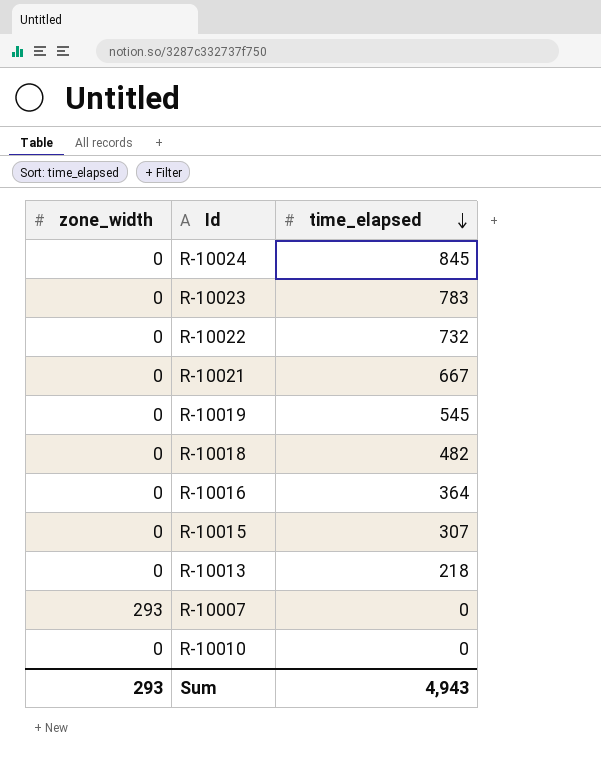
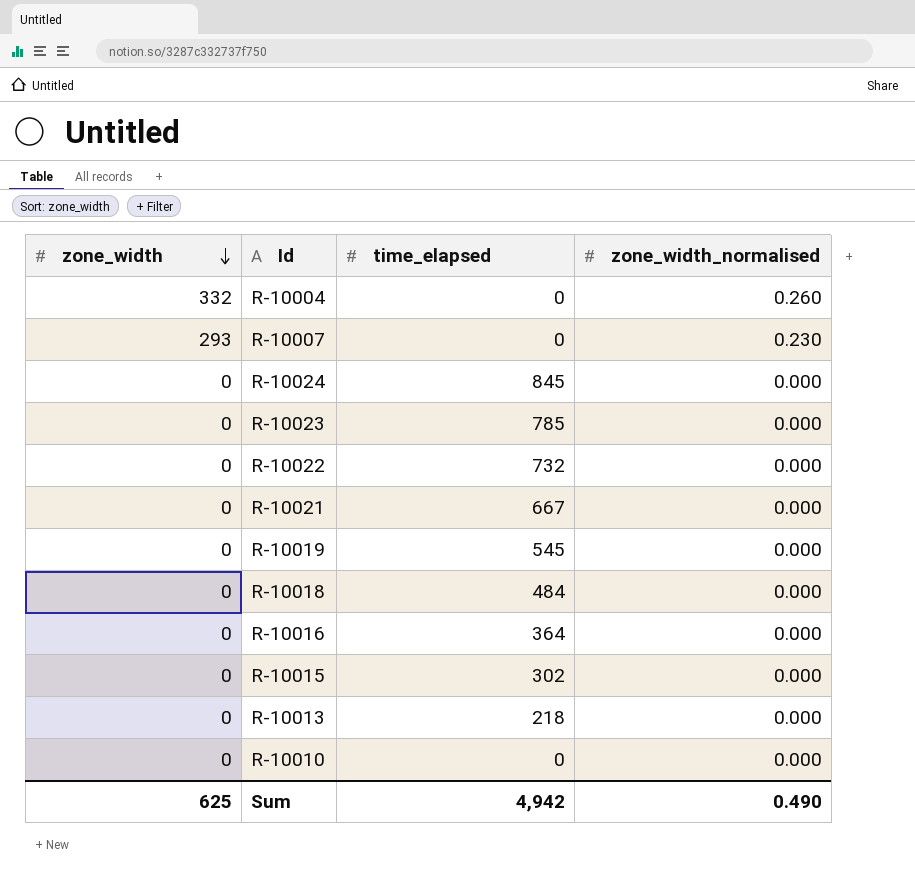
row order: time_elapsed descending -> zone_width descending
column zone_width_normalised | position: none -> 4
row R-10004: none -> 332 | 0 | 0.260
R-10023 | time_elapsed: 783 -> 785
R-10018 | time_elapsed: 482 -> 484
R-10015 | time_elapsed: 307 -> 302
Sum | zone_width: 293 -> 625
Sum | time_elapsed: 4,943 -> 4,942

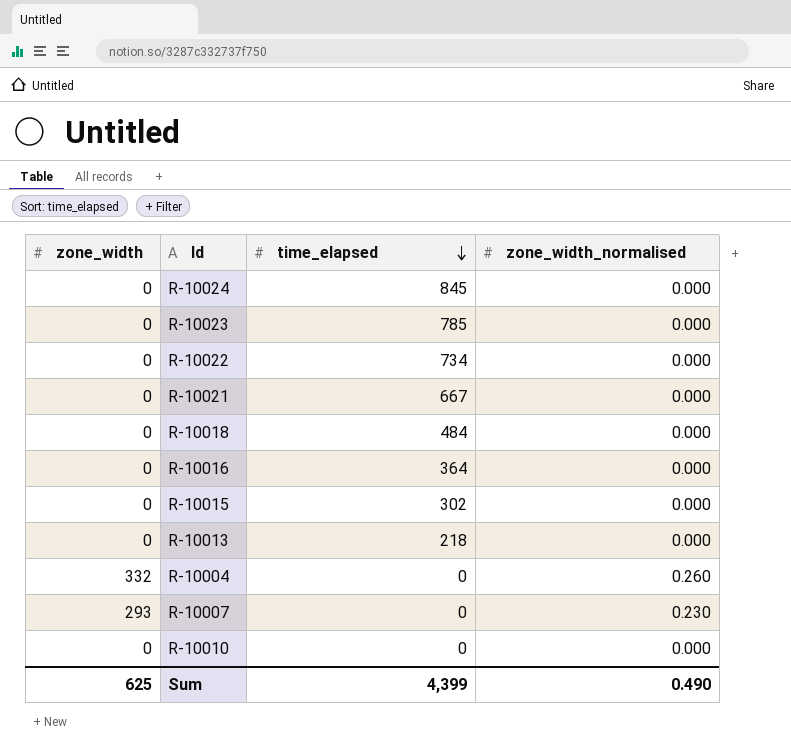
row order: zone_width descending -> time_elapsed descending
row R-10019: 0 | 545 | 0.000 -> none
R-10022 | time_elapsed: 732 -> 734
Sum | time_elapsed: 4,942 -> 4,399

